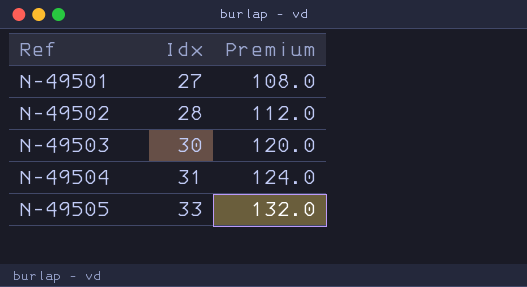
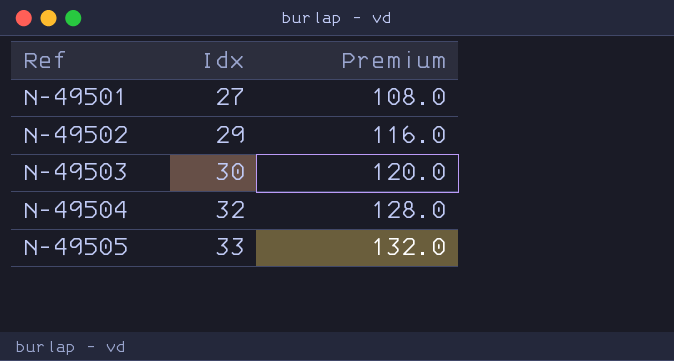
N-49502 | Idx: 28 -> 29
N-49502 | Premium: 112.0 -> 116.0
N-49504 | Idx: 31 -> 32
N-49504 | Premium: 124.0 -> 128.0

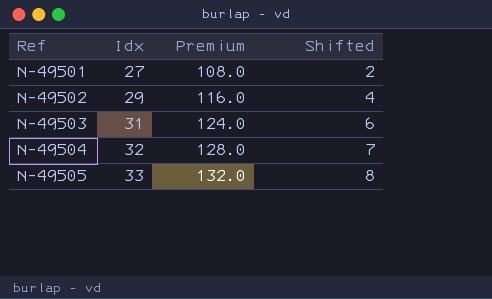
column Shifted | formula: none -> [Idx] - 25
N-49503 | Idx: 30 -> 31
N-49503 | Premium: 120.0 -> 124.0

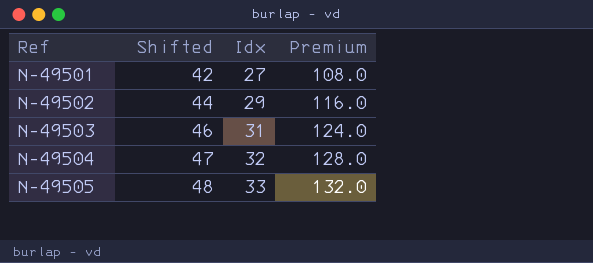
column Shifted | formula: [Idx] - 25 -> [Idx] + 15
column Shifted | position: 4 -> 2

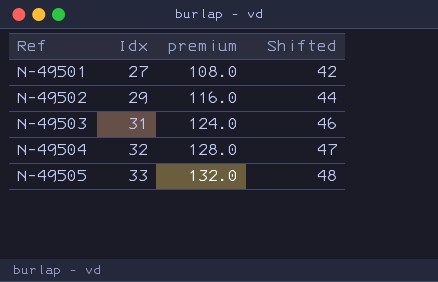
column name: Premium -> premium
column Shifted | position: 2 -> 4

